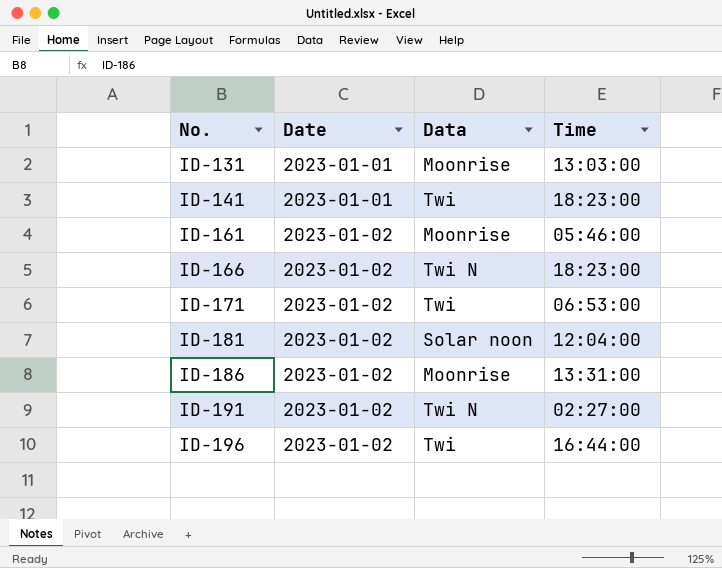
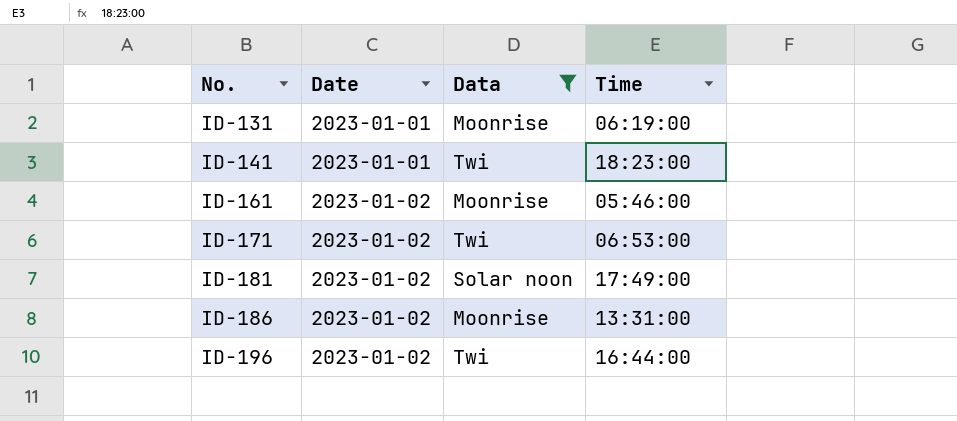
filter: none -> Data != Twi N
ID-131 | Time: 13:03:00 -> 06:19:00
ID-181 | Time: 12:04:00 -> 17:49:00

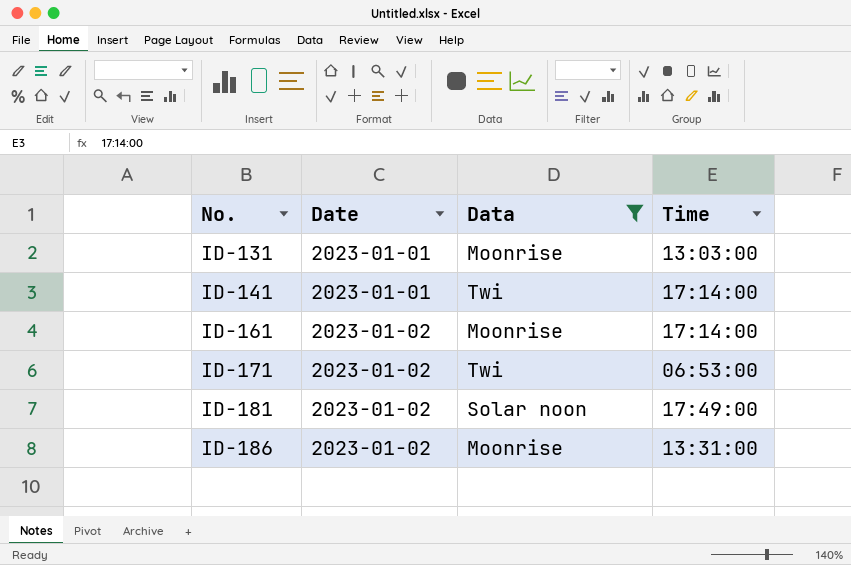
row ID-196: 2023-01-02 | Twi | 16:44:00 -> none
ID-131 | Time: 06:19:00 -> 13:03:00
ID-141 | Time: 18:23:00 -> 17:14:00
ID-161 | Time: 05:46:00 -> 17:14:00

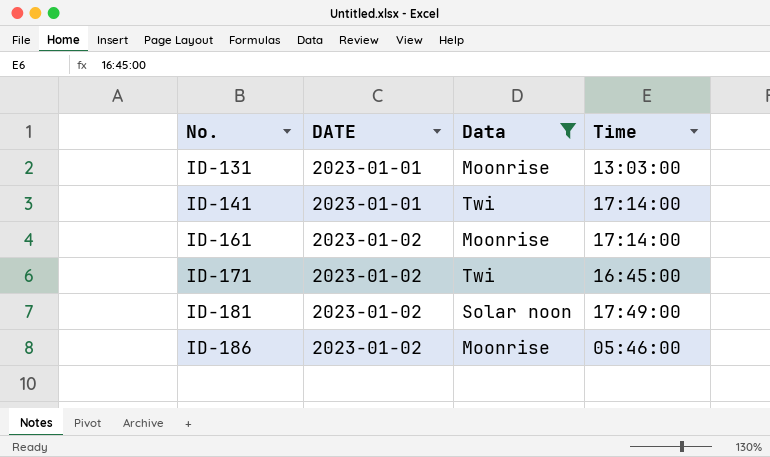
column name: Date -> DATE
ID-171 | Time: 06:53:00 -> 16:45:00
ID-186 | Time: 13:31:00 -> 05:46:00

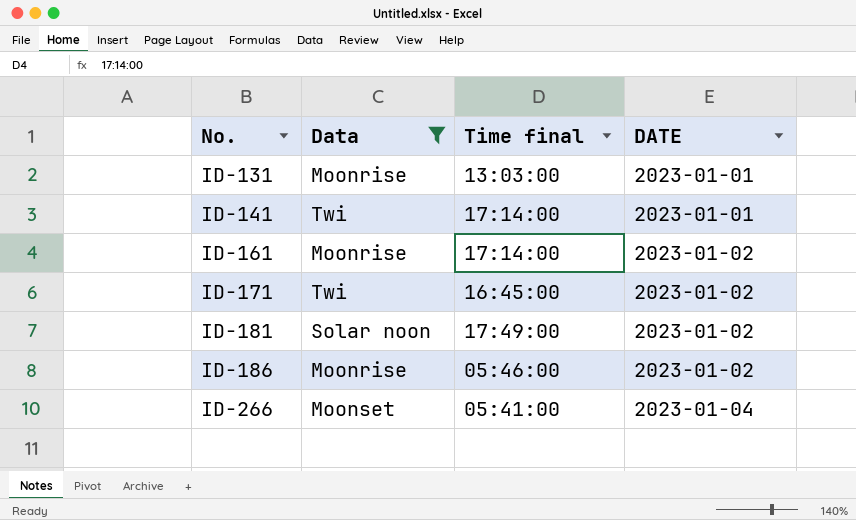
column name: Time -> Time final
column DATE | position: 2 -> 4
row ID-266: none -> Moonset | 05:41:00 | 2023-01-04

